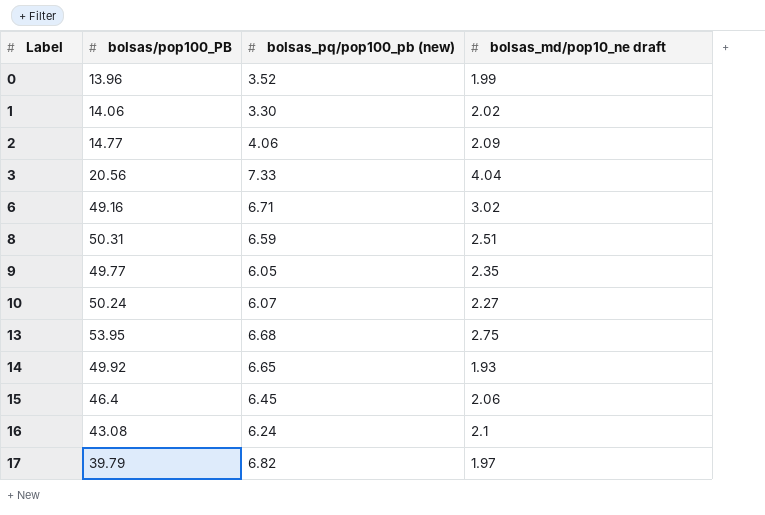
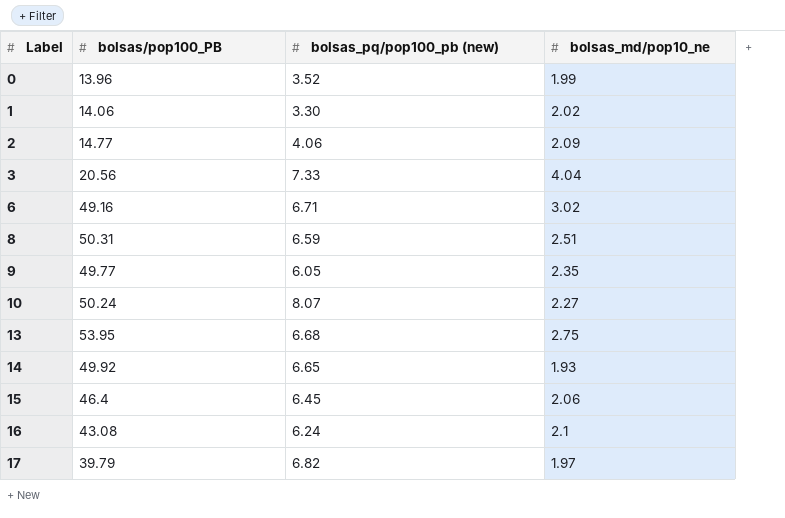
column name: bolsas_md/pop10_ne draft -> bolsas_md/pop10_ne
10 | bolsas_pq/pop100_pb (new): 6.07 -> 8.07

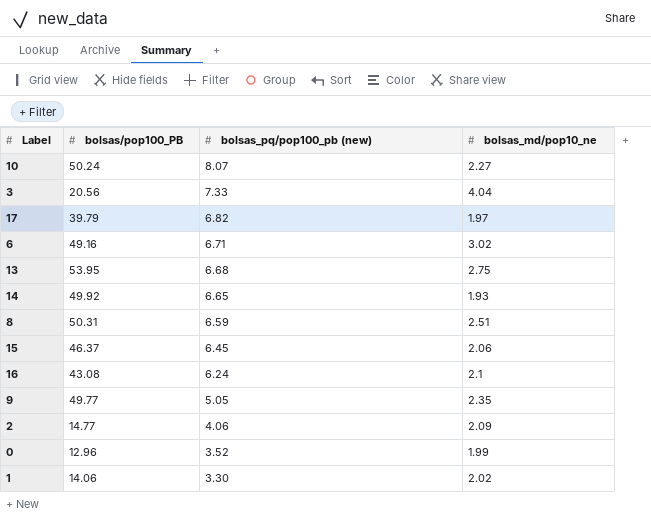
row order: Label ascending -> bolsas_pq/pop100_pb (new) descending
15 | bolsas/pop100_PB: 46.4 -> 46.37
9 | bolsas_pq/pop100_pb (new): 6.05 -> 5.05
0 | bolsas/pop100_PB: 13.96 -> 12.96

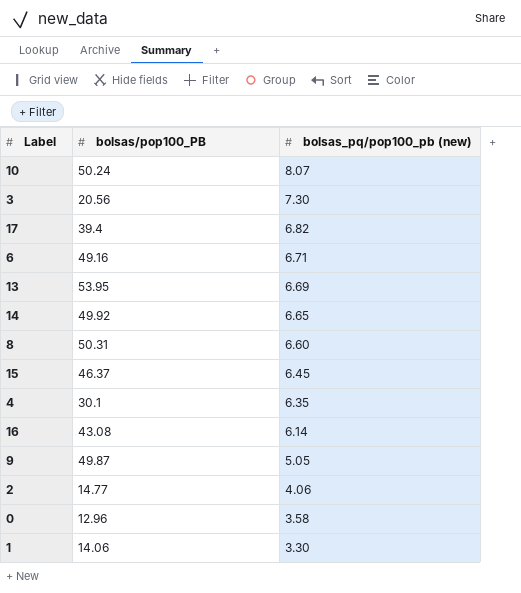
column bolsas_md/pop10_ne | position: 4 -> none
3 | bolsas_pq/pop100_pb (new): 7.33 -> 7.30
17 | bolsas/pop100_PB: 39.79 -> 39.4
13 | bolsas_pq/pop100_pb (new): 6.68 -> 6.69
8 | bolsas_pq/pop100_pb (new): 6.59 -> 6.60
row 4: none -> 30.1 | 6.35
16 | bolsas_pq/pop100_pb (new): 6.24 -> 6.14
9 | bolsas/pop100_PB: 49.77 -> 49.87
0 | bolsas_pq/pop100_pb (new): 3.52 -> 3.58

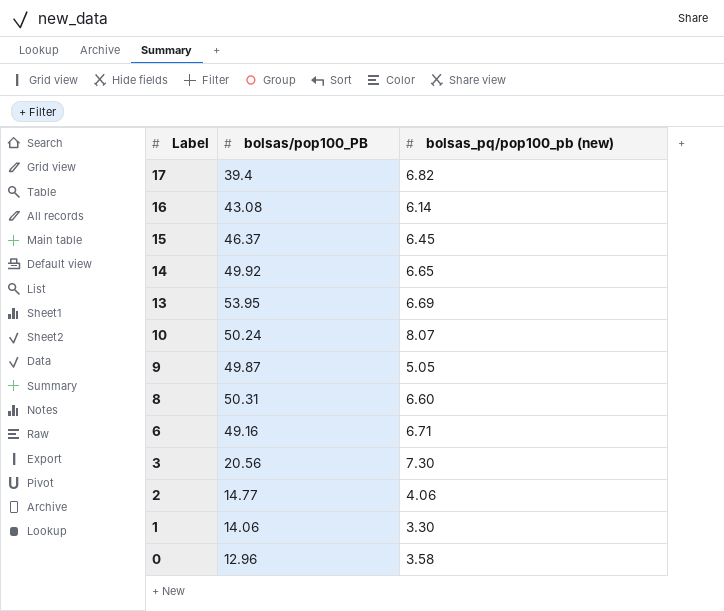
row order: bolsas_pq/pop100_pb (new) descending -> Label descending
row 4: 30.1 | 6.35 -> none

